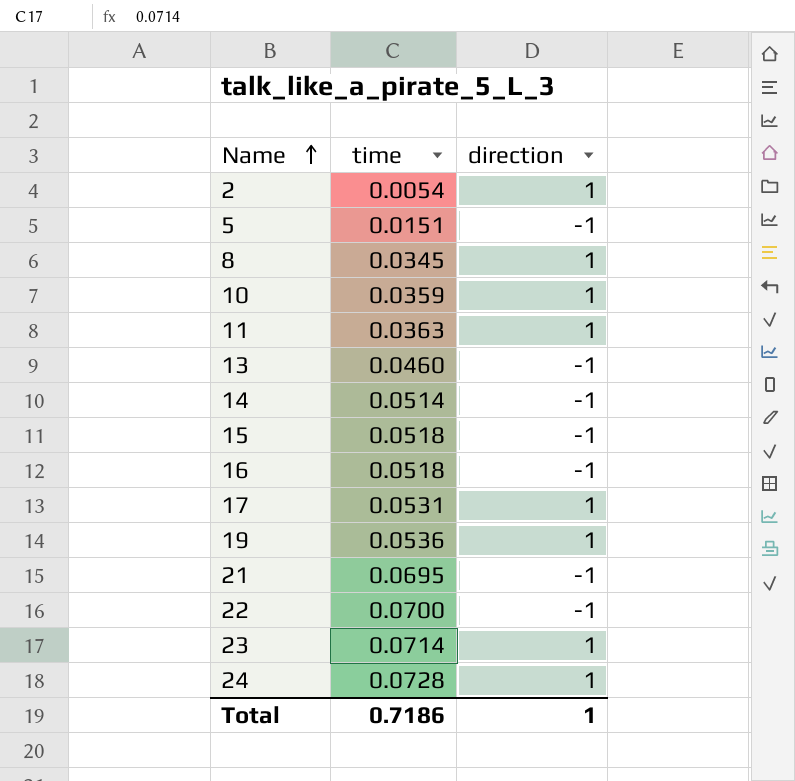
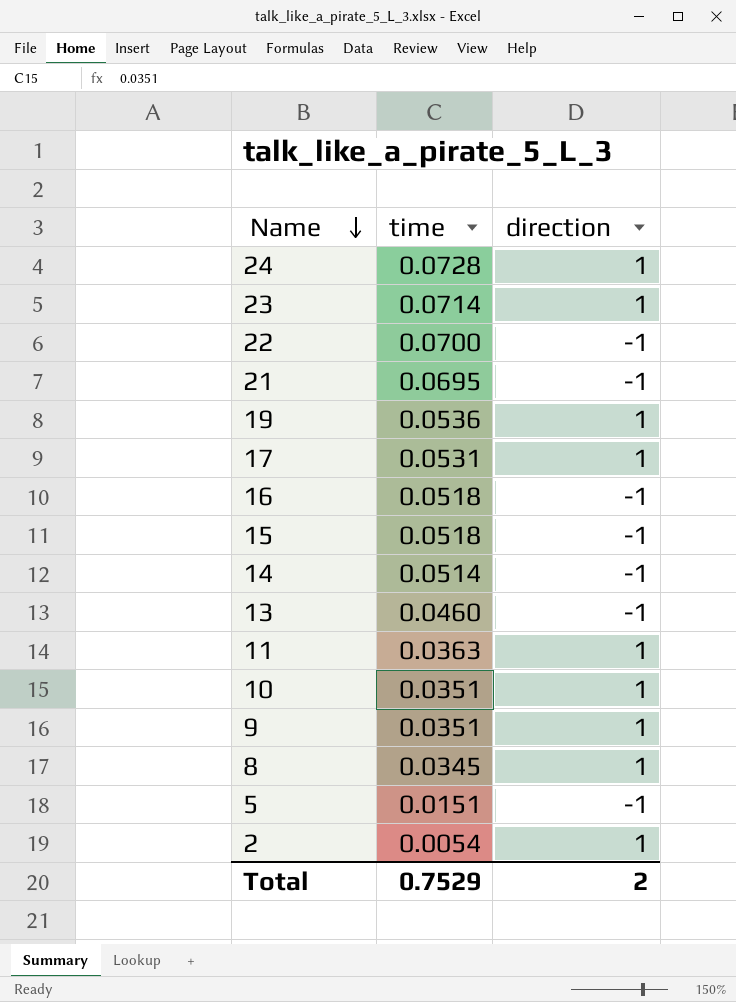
row order: Name ascending -> Name descending
10 | time: 0.0359 -> 0.0351
row 9: none -> 0.0351 | 1
Total | time: 0.7186 -> 0.7529
Total | direction: 1 -> 2

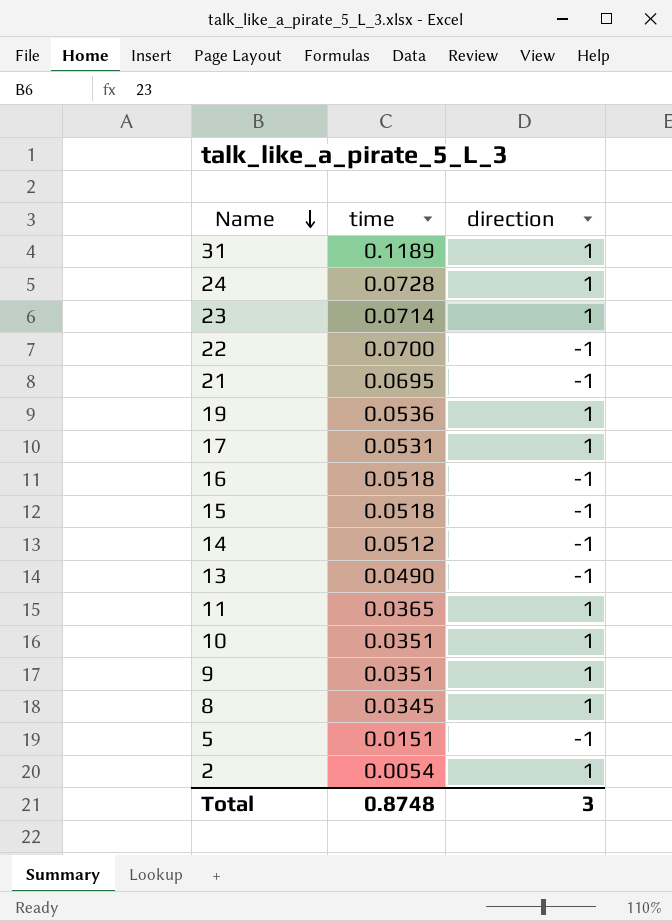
row 31: none -> 0.1189 | 1
14 | time: 0.0514 -> 0.0512
13 | time: 0.0460 -> 0.0490
11 | time: 0.0363 -> 0.0365
Total | time: 0.7529 -> 0.8748
Total | direction: 2 -> 3

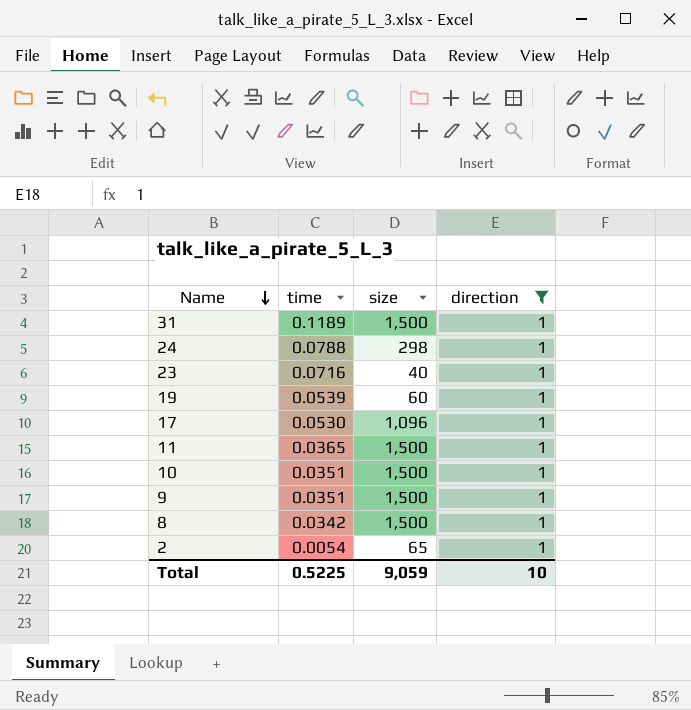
filter: none -> direction = 1
column size | position: none -> 3
24 | time: 0.0728 -> 0.0788
23 | time: 0.0714 -> 0.0716
19 | time: 0.0536 -> 0.0539
17 | time: 0.0531 -> 0.0530
8 | time: 0.0345 -> 0.0342
Total | time: 0.8748 -> 0.5225
Total | direction: 3 -> 10

